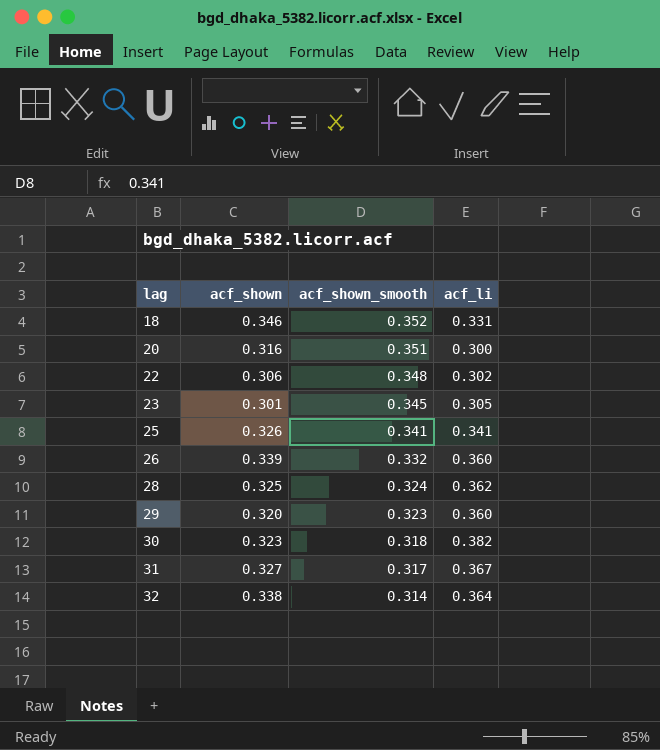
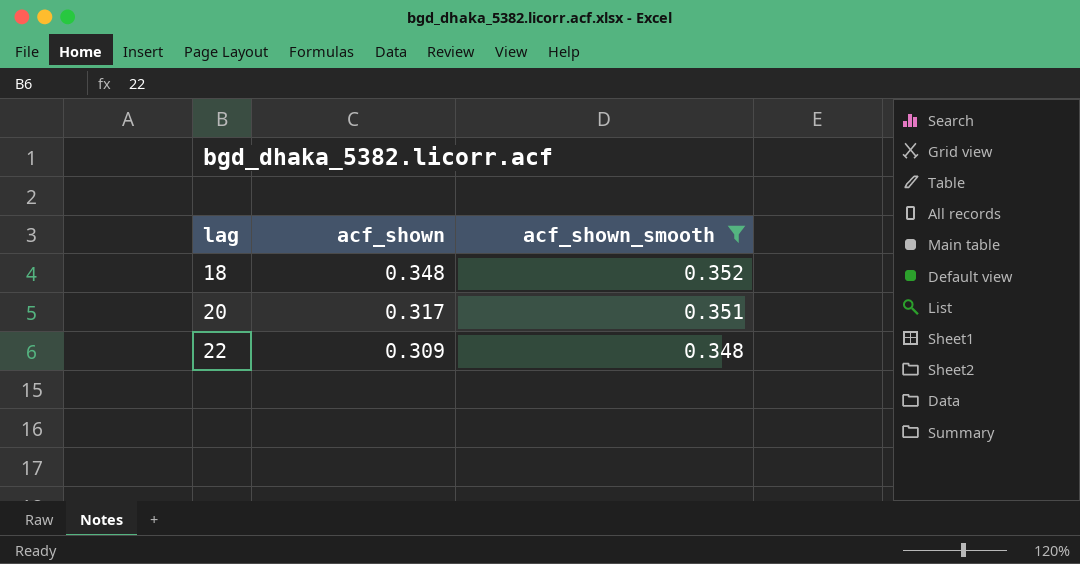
filter: none -> acf_shown_smooth >= 0.348
column acf_li | position: 4 -> none
18 | acf_shown: 0.346 -> 0.348
20 | acf_shown: 0.316 -> 0.317
22 | acf_shown: 0.306 -> 0.309

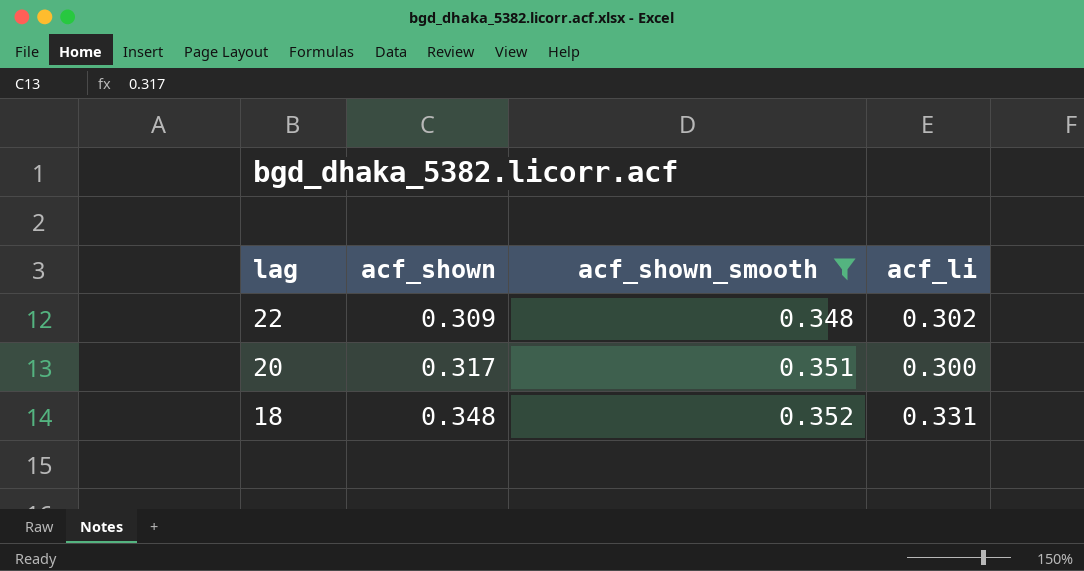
row order: lag ascending -> lag descending
column acf_li | position: none -> 4

